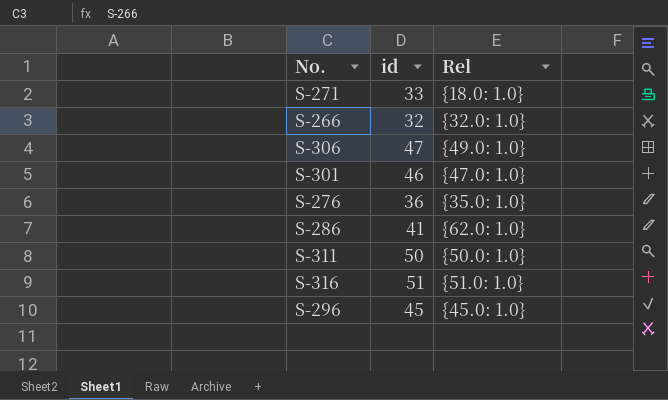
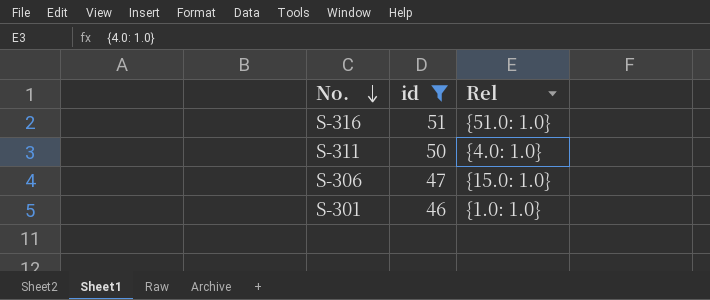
filter: none -> id >= 46
row order: none -> No. descending
S-311 | Rel: {50.0: 1.0} -> {4.0: 1.0}
S-306 | Rel: {49.0: 1.0} -> {15.0: 1.0}
S-301 | Rel: {47.0: 1.0} -> {1.0: 1.0}

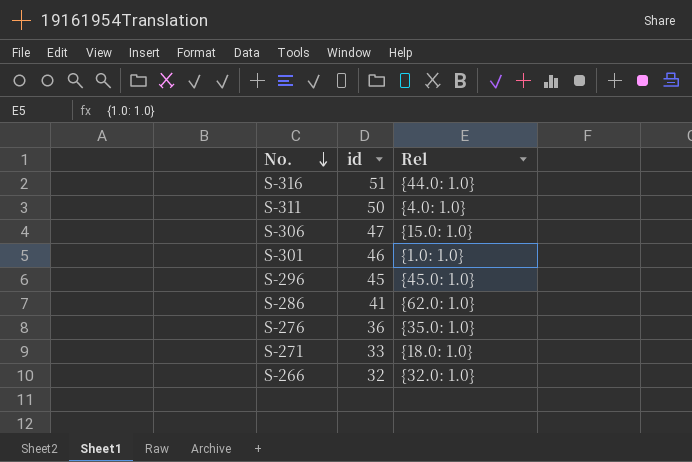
filter: id >= 46 -> none
S-316 | Rel: {51.0: 1.0} -> {44.0: 1.0}

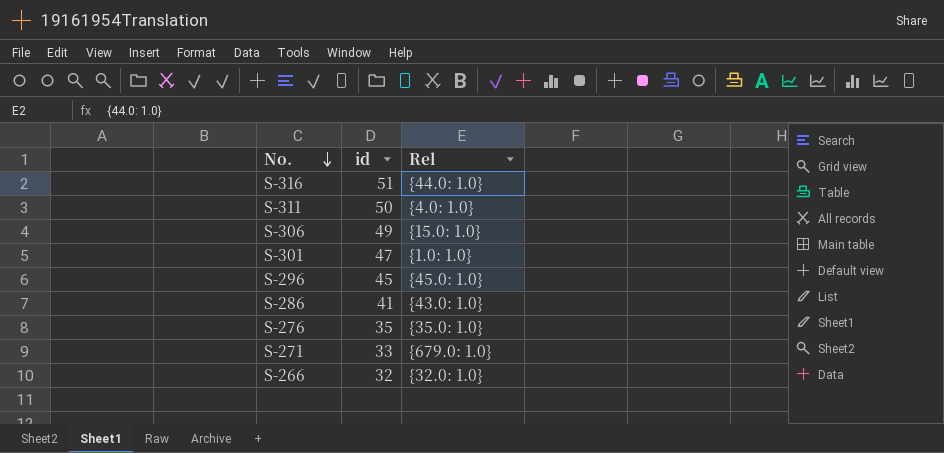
S-306 | id: 47 -> 49
S-301 | id: 46 -> 47
S-286 | Rel: {62.0: 1.0} -> {43.0: 1.0}
S-276 | id: 36 -> 35
S-271 | Rel: {18.0: 1.0} -> {679.0: 1.0}

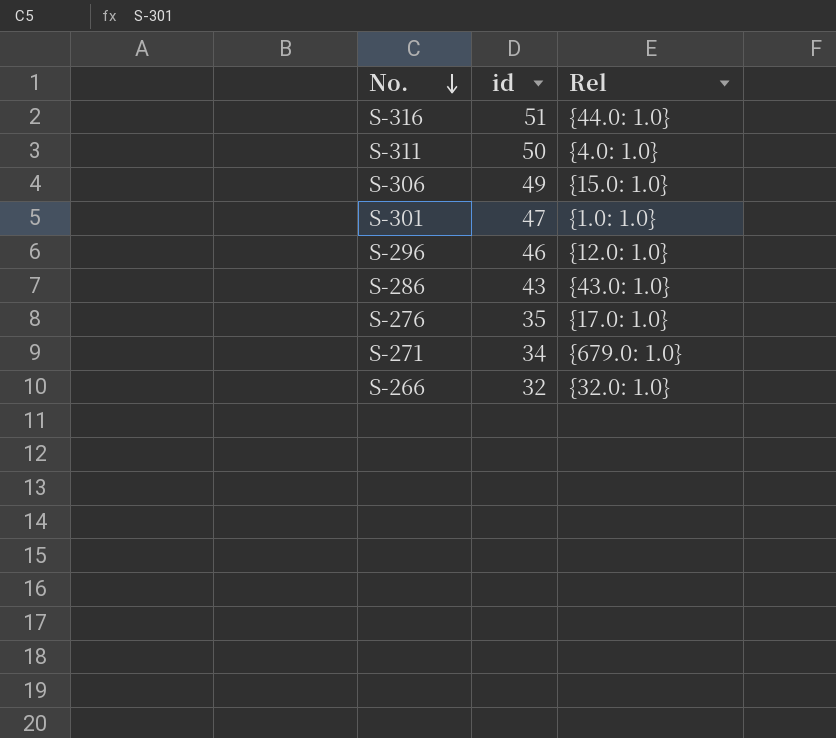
S-296 | id: 45 -> 46
S-296 | Rel: {45.0: 1.0} -> {12.0: 1.0}
S-286 | id: 41 -> 43
S-276 | Rel: {35.0: 1.0} -> {17.0: 1.0}
S-271 | id: 33 -> 34

